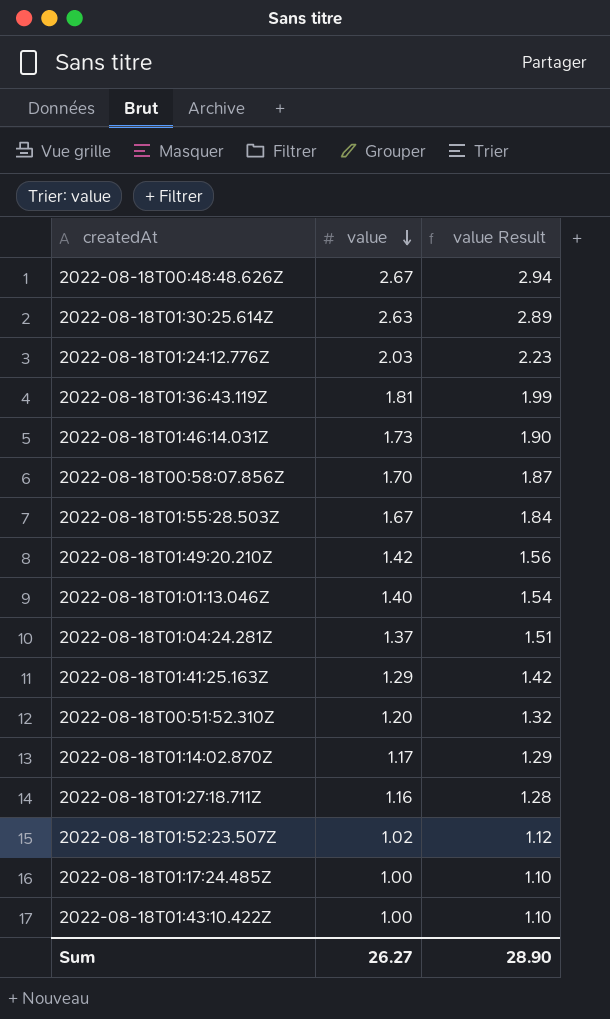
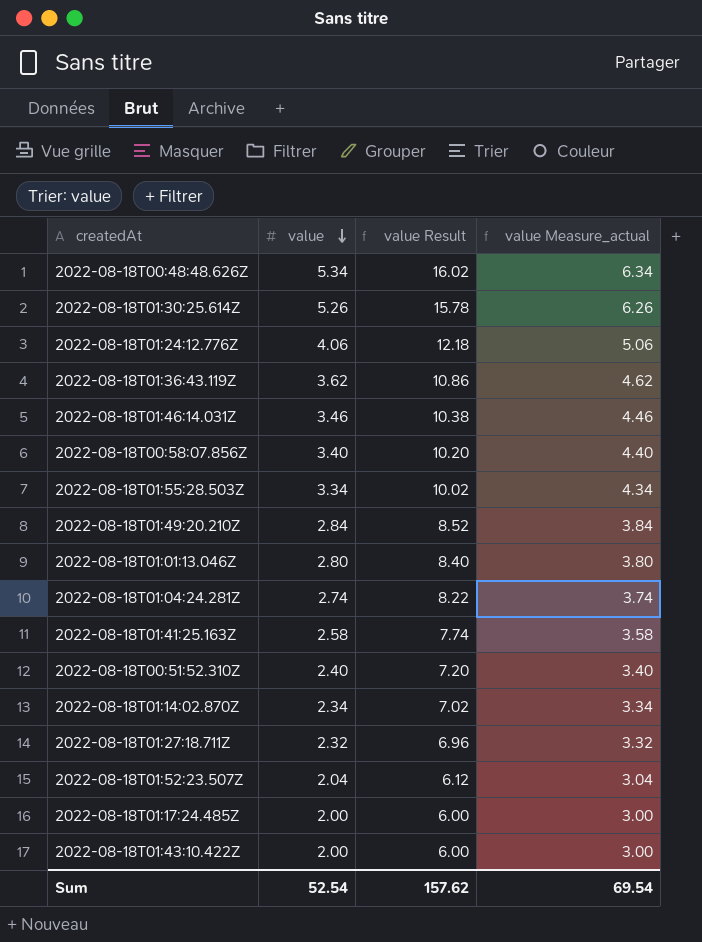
column value Result | formula: [value] * 1.1 -> [value] * 3
column value Measure_actual | formula: none -> [value] + 1
2022-08-18T00:48:48.626Z | value: 2.67 -> 5.34
2022-08-18T01:30:25.614Z | value: 2.63 -> 5.26
2022-08-18T01:24:12.776Z | value: 2.03 -> 4.06
2022-08-18T01:36:43.119Z | value: 1.81 -> 3.62
2022-08-18T01:46:14.031Z | value: 1.73 -> 3.46
2022-08-18T00:58:07.856Z | value: 1.70 -> 3.40
2022-08-18T01:55:28.503Z | value: 1.67 -> 3.34
2022-08-18T01:49:20.210Z | value: 1.42 -> 2.84
2022-08-18T01:01:13.046Z | value: 1.40 -> 2.80
2022-08-18T01:04:24.281Z | value: 1.37 -> 2.74
2022-08-18T01:41:25.163Z | value: 1.29 -> 2.58
2022-08-18T00:51:52.310Z | value: 1.20 -> 2.40
2022-08-18T01:14:02.870Z | value: 1.17 -> 2.34
2022-08-18T01:27:18.711Z | value: 1.16 -> 2.32
2022-08-18T01:52:23.507Z | value: 1.02 -> 2.04
2022-08-18T01:17:24.485Z | value: 1.00 -> 2.00
2022-08-18T01:43:10.422Z | value: 1.00 -> 2.00
Sum | value: 26.27 -> 52.54
Sum | value Result: 28.90 -> 157.62

